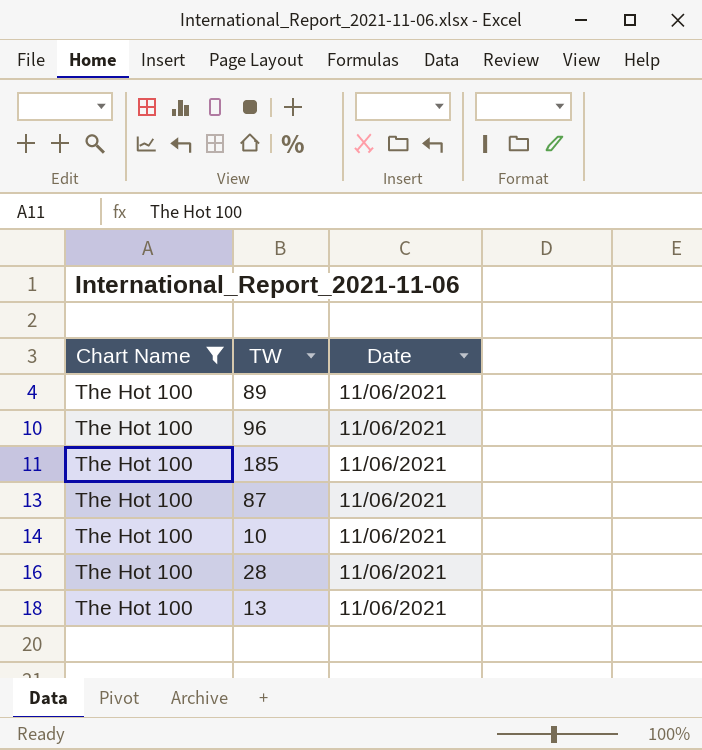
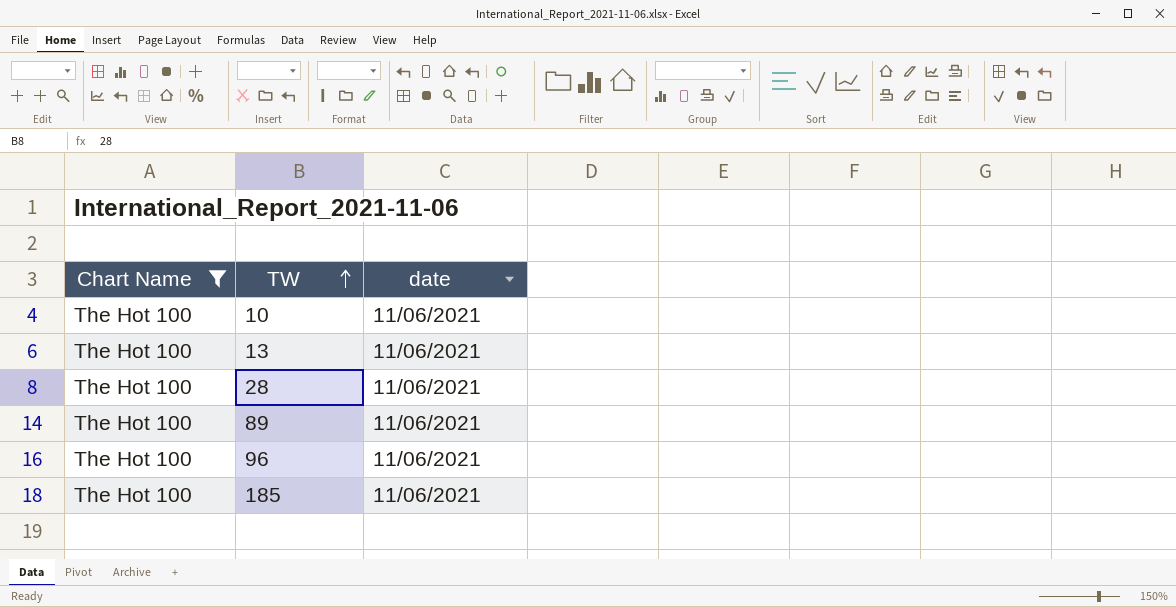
row order: none -> TW ascending
column name: Date -> date
row 87: The Hot 100 | 11/06/2021 -> none

